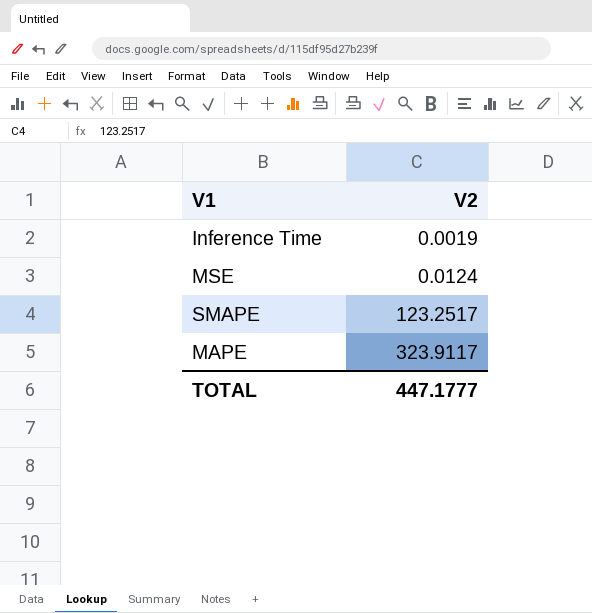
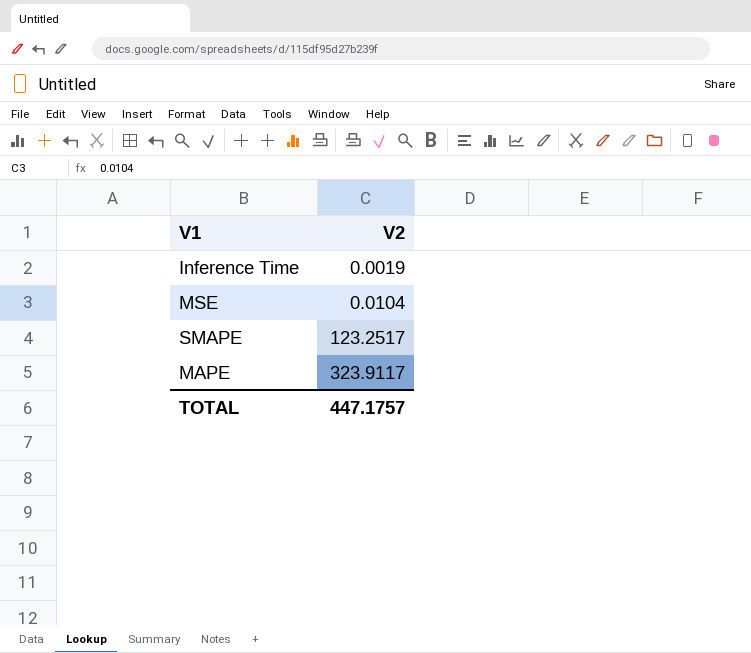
MSE | V2: 0.0124 -> 0.0104
TOTAL | V2: 447.1777 -> 447.1757

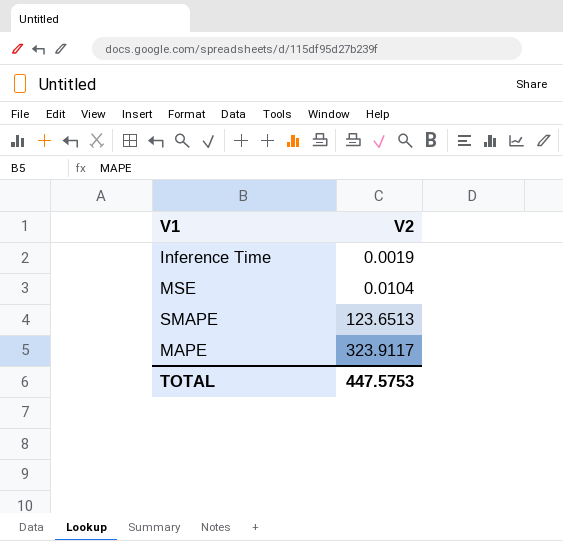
SMAPE | V2: 123.2517 -> 123.6513
TOTAL | V2: 447.1757 -> 447.5753

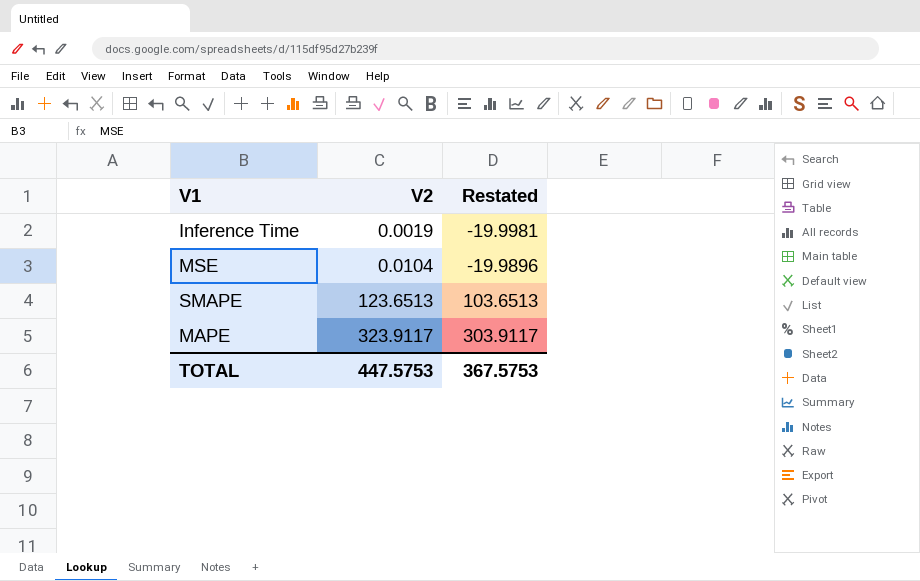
column Restated | formula: none -> [V2] - 20

